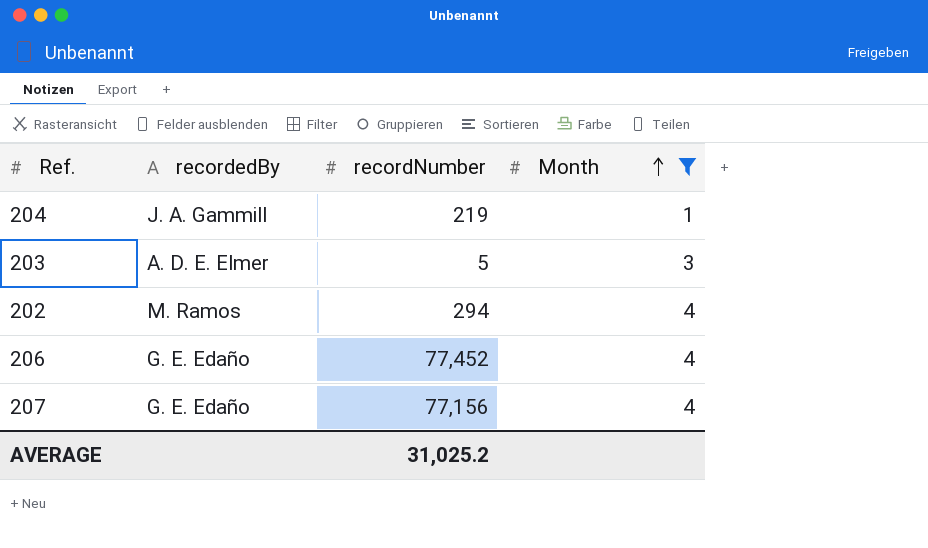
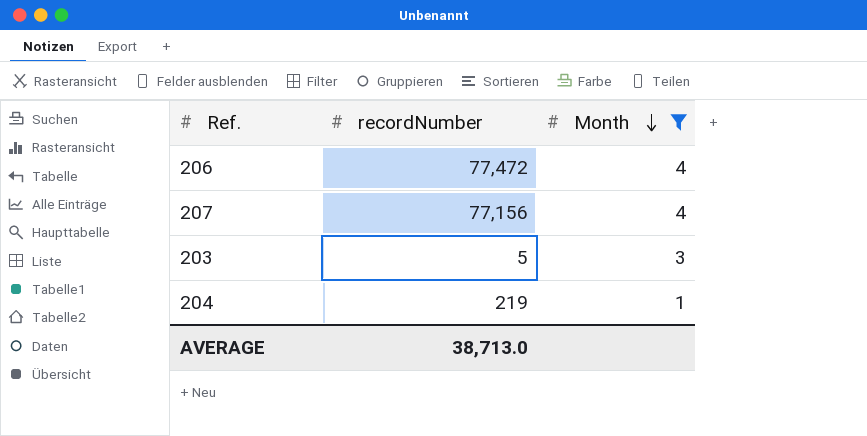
row order: Month ascending -> Month descending
column recordedBy | position: 2 -> none
row 202: M. Ramos | 294 | 4 -> none
206 | recordNumber: 77,452 -> 77,472
AVERAGE | recordNumber: 31,025.2 -> 38,713.0

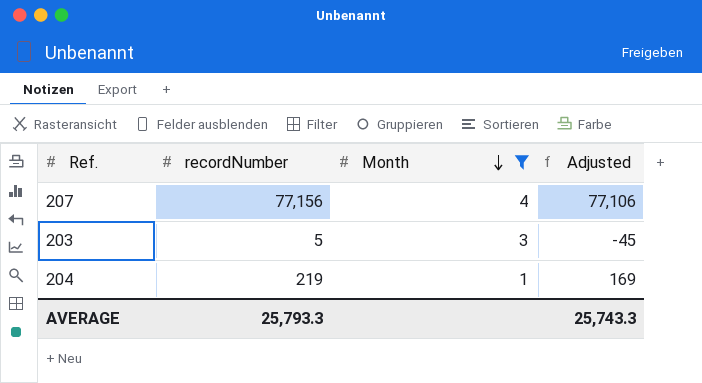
column Adjusted | formula: none -> [recordNumber] - 50
row 206: 77,472 | 4 -> none
AVERAGE | recordNumber: 38,713.0 -> 25,793.3

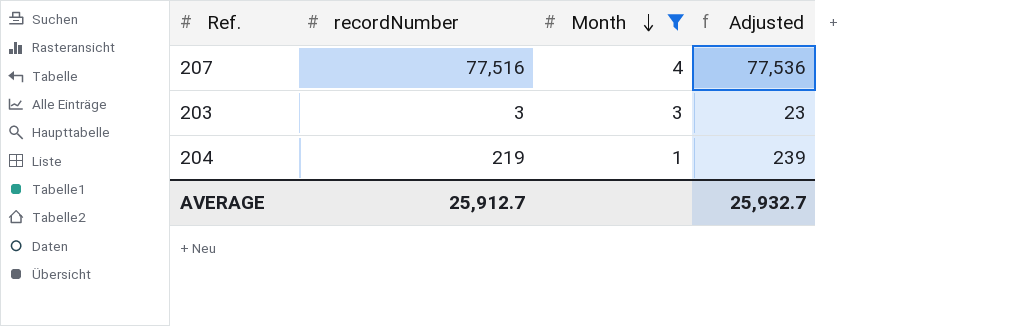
column Adjusted | formula: [recordNumber] - 50 -> [recordNumber] + 20
207 | recordNumber: 77,156 -> 77,516
203 | recordNumber: 5 -> 3
AVERAGE | recordNumber: 25,793.3 -> 25,912.7
AVERAGE | Adjusted: 25,743.3 -> 25,932.7

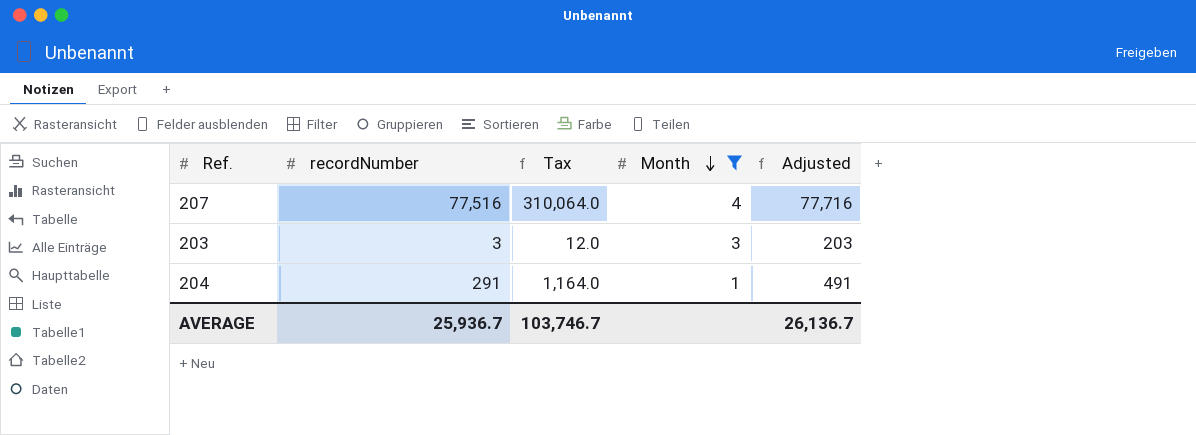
column Tax | formula: none -> [recordNumber] * 4
column Adjusted | formula: [recordNumber] + 20 -> [recordNumber] + 200
204 | recordNumber: 219 -> 291
AVERAGE | recordNumber: 25,912.7 -> 25,936.7
AVERAGE | Adjusted: 25,932.7 -> 26,136.7

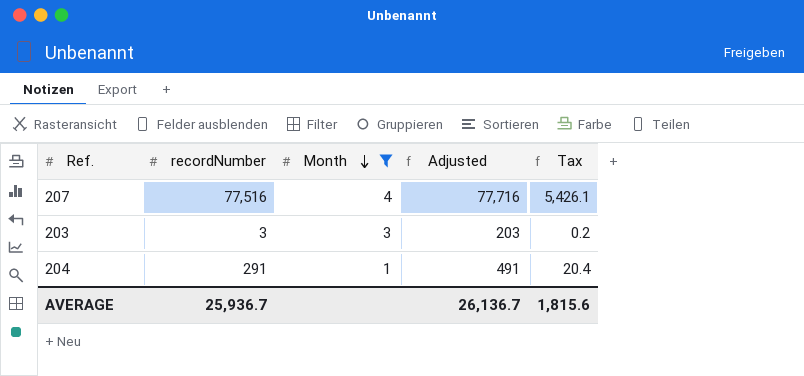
column Tax | formula: [recordNumber] * 4 -> [recordNumber] * 0.07
column Tax | position: 3 -> 5
AVERAGE | Tax: 103,746.7 -> 1,815.6

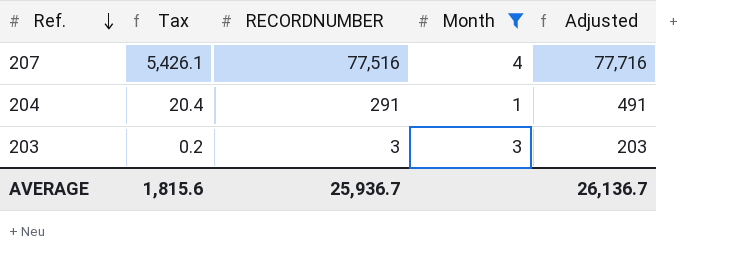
row order: Month descending -> Ref. descending
column Tax | position: 5 -> 2
column name: recordNumber -> RECORDNUMBER

